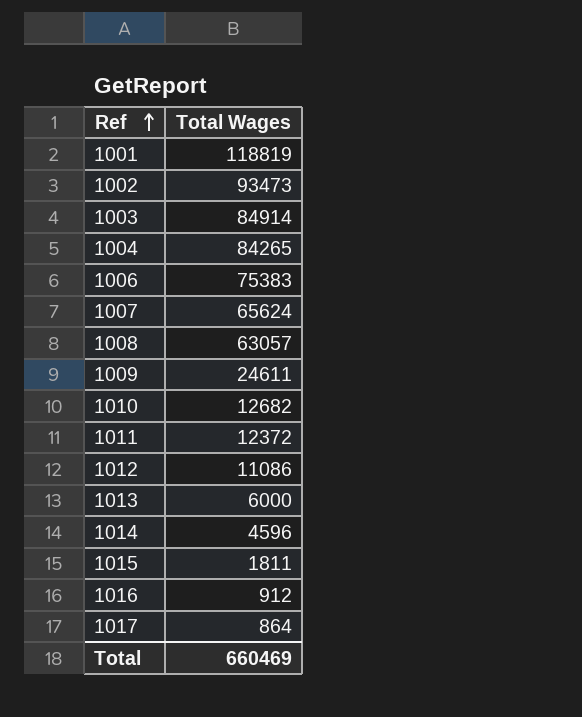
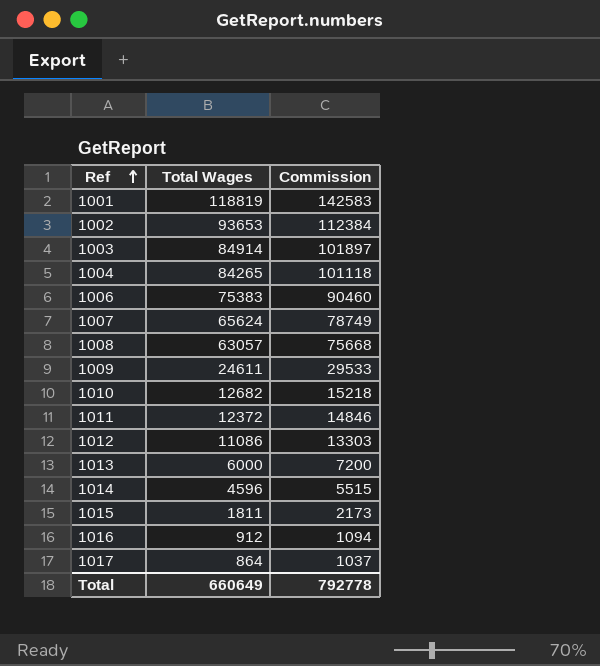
column Commission | formula: none -> [Total Wages] * 1.2
1002 | Total Wages: 93473 -> 93653
Total | Total Wages: 660469 -> 660649

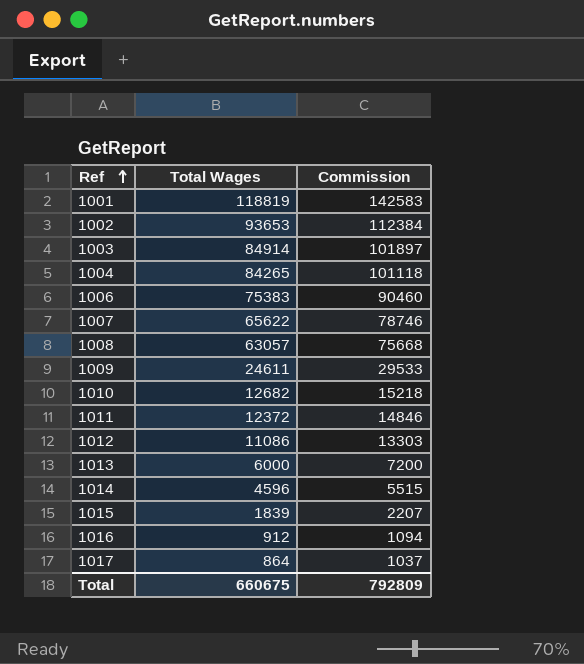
1007 | Total Wages: 65624 -> 65622
1007 | Commission: 78749 -> 78746
1015 | Total Wages: 1811 -> 1839
1015 | Commission: 2173 -> 2207
Total | Total Wages: 660649 -> 660675
Total | Commission: 792778 -> 792809

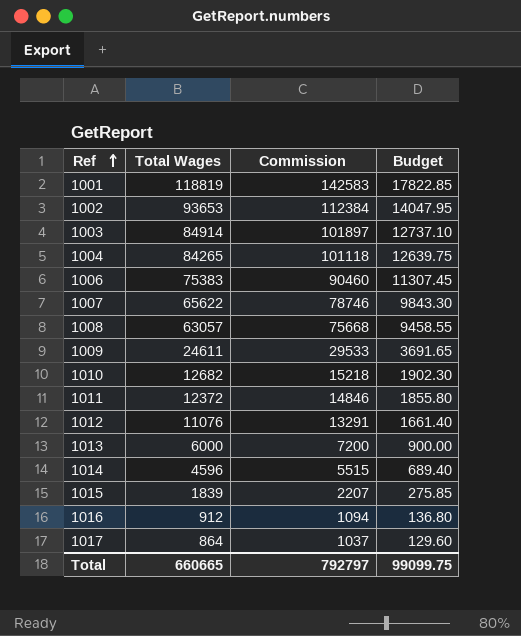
column Budget | formula: none -> [Total Wages] * 0.15
1012 | Total Wages: 11086 -> 11076
1012 | Commission: 13303 -> 13291
Total | Total Wages: 660675 -> 660665
Total | Commission: 792809 -> 792797

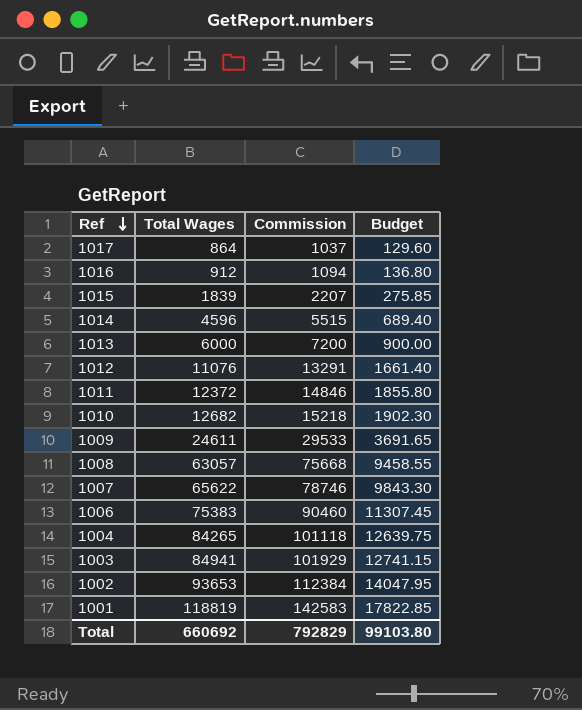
row order: Ref ascending -> Ref descending
1003 | Total Wages: 84914 -> 84941
1003 | Commission: 101897 -> 101929
1003 | Budget: 12737.10 -> 12741.15
Total | Total Wages: 660665 -> 660692
Total | Commission: 792797 -> 792829
Total | Budget: 99099.75 -> 99103.80

